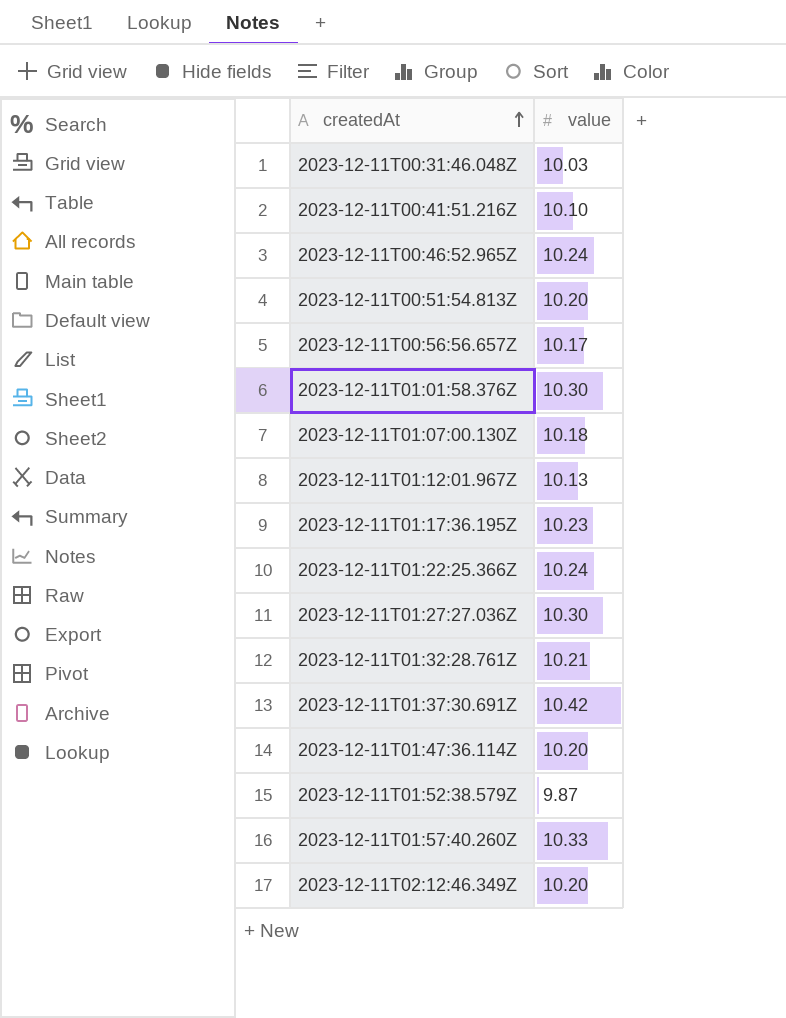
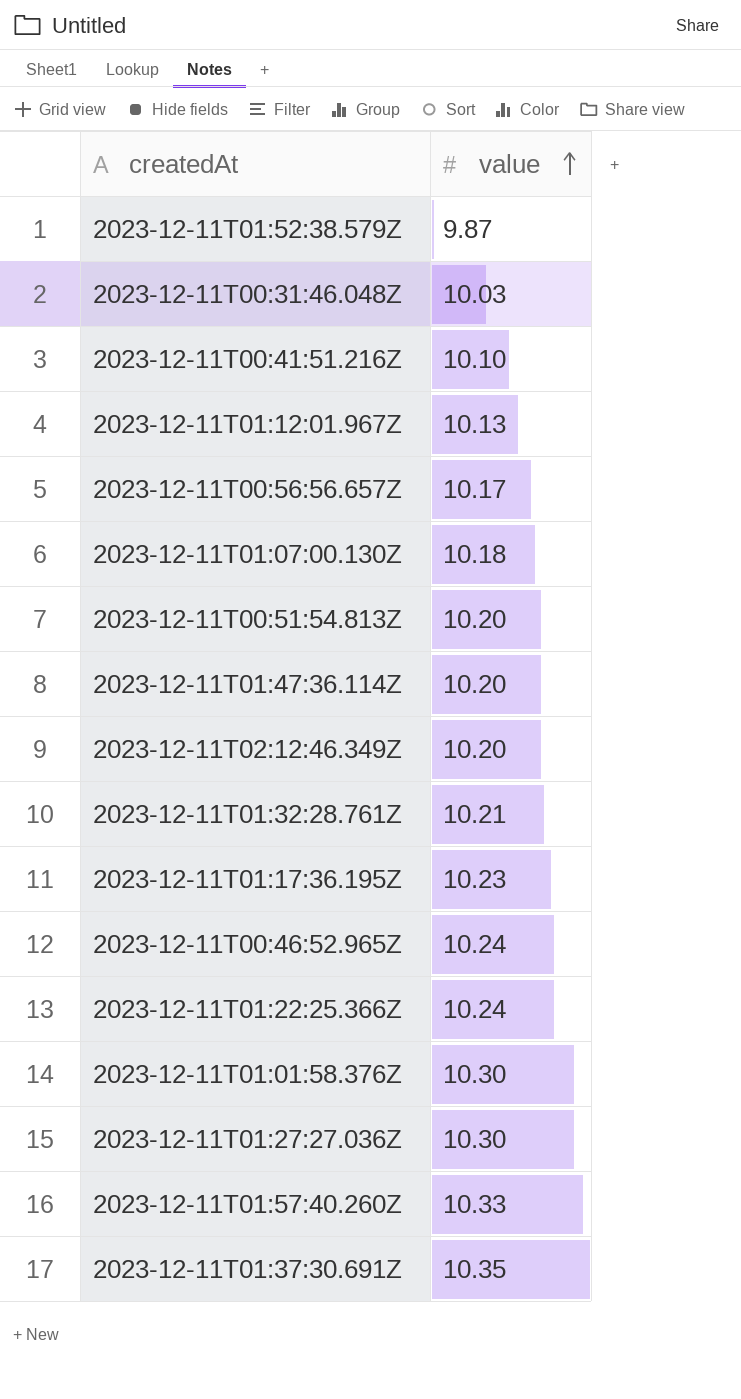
row order: createdAt ascending -> value ascending
2023-12-11T01:37:30.691Z | value: 10.42 -> 10.35

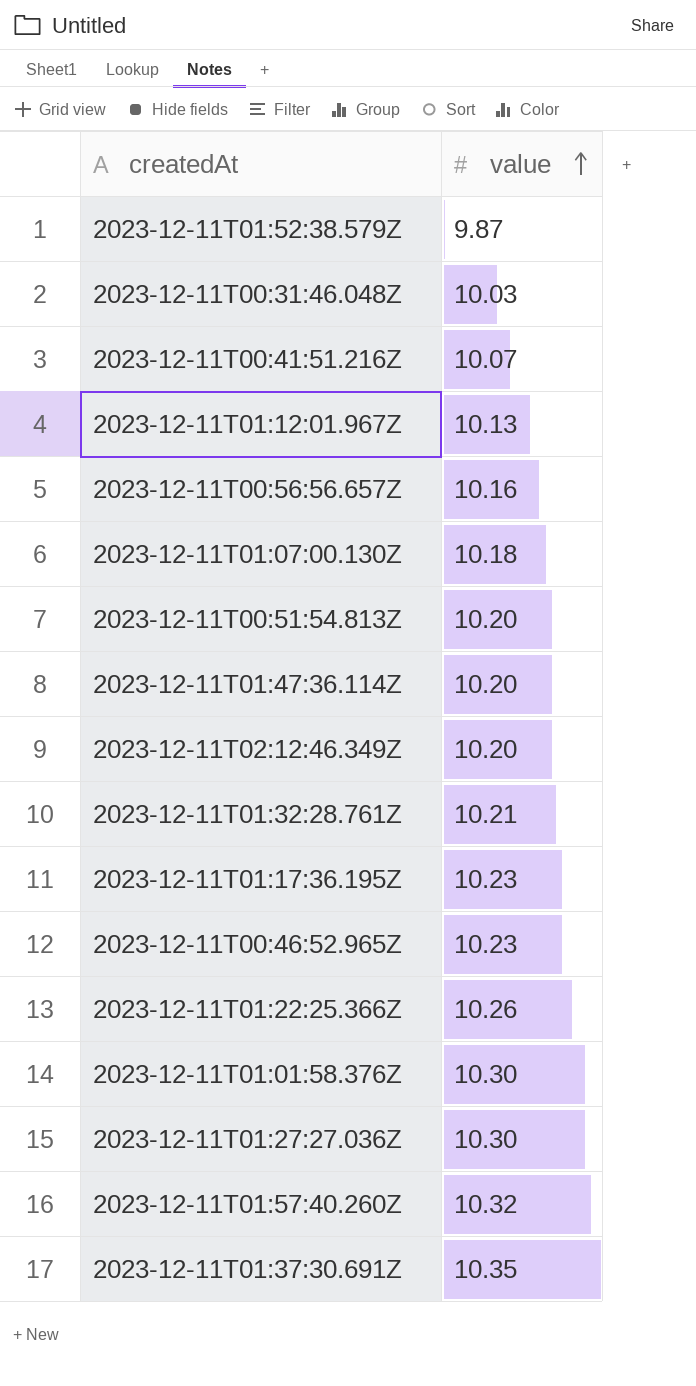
2023-12-11T00:41:51.216Z | value: 10.10 -> 10.07
2023-12-11T00:56:56.657Z | value: 10.17 -> 10.16
2023-12-11T00:46:52.965Z | value: 10.24 -> 10.23
2023-12-11T01:22:25.366Z | value: 10.24 -> 10.26
2023-12-11T01:57:40.260Z | value: 10.33 -> 10.32

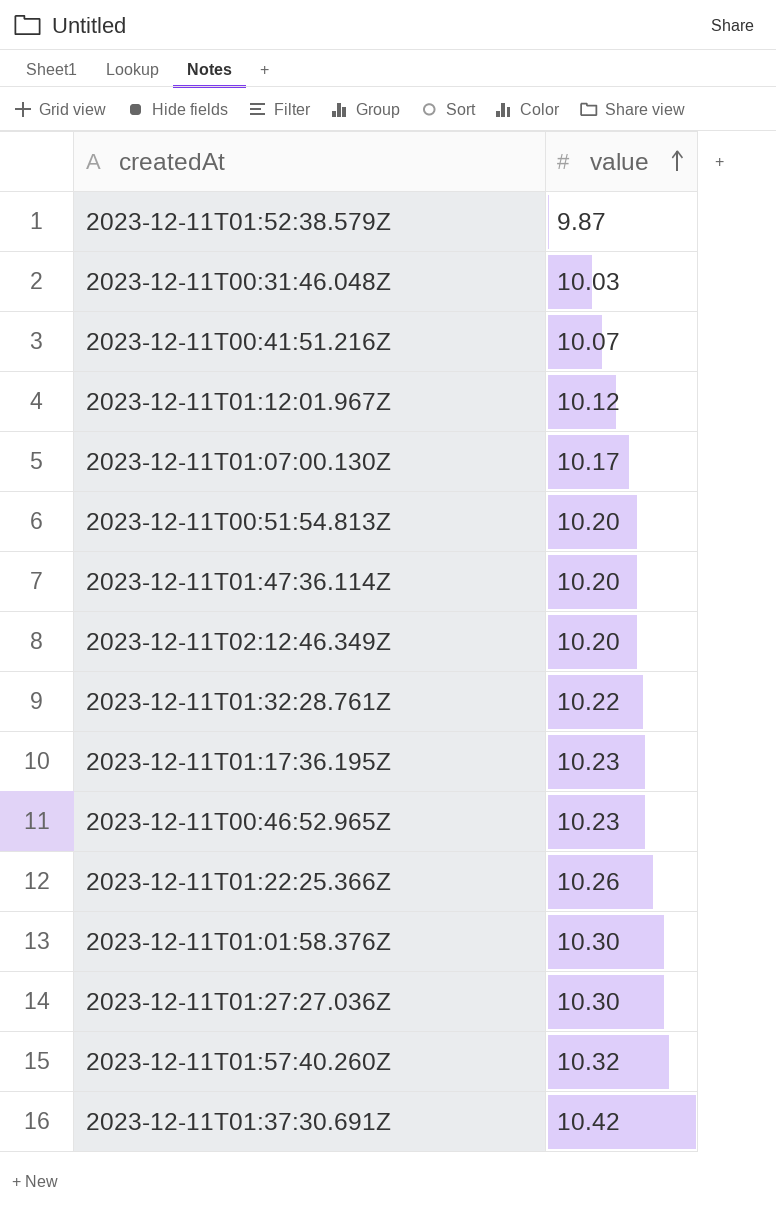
row 2023-12-11T00:56:56.657Z: 10.16 -> none
2023-12-11T01:12:01.967Z | value: 10.13 -> 10.12
2023-12-11T01:07:00.130Z | value: 10.18 -> 10.17
2023-12-11T01:32:28.761Z | value: 10.21 -> 10.22
2023-12-11T01:37:30.691Z | value: 10.35 -> 10.42

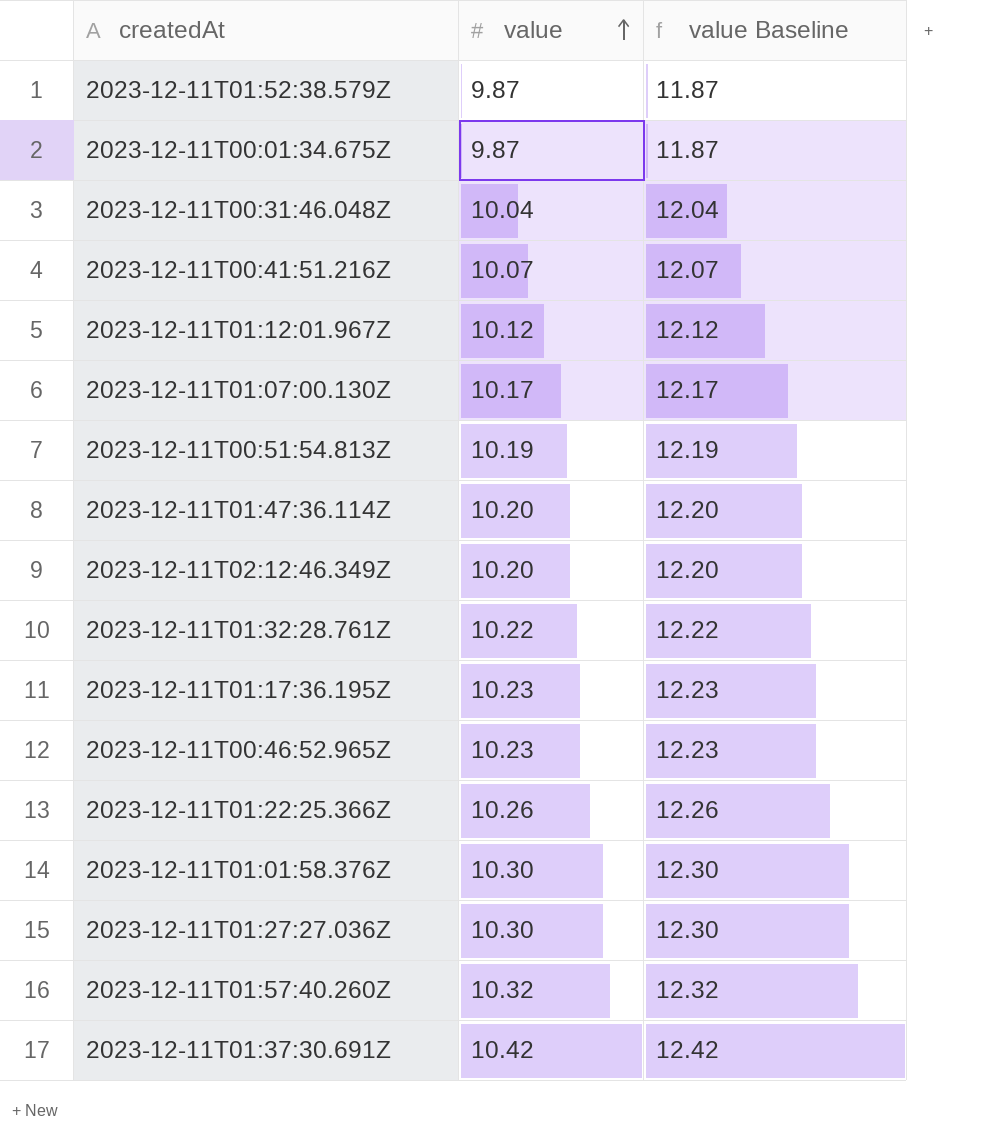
column value Baseline | formula: none -> [value] + 2
row 2023-12-11T00:01:34.675Z: none -> 9.87 | 11.87
2023-12-11T00:31:46.048Z | value: 10.03 -> 10.04
2023-12-11T00:51:54.813Z | value: 10.20 -> 10.19

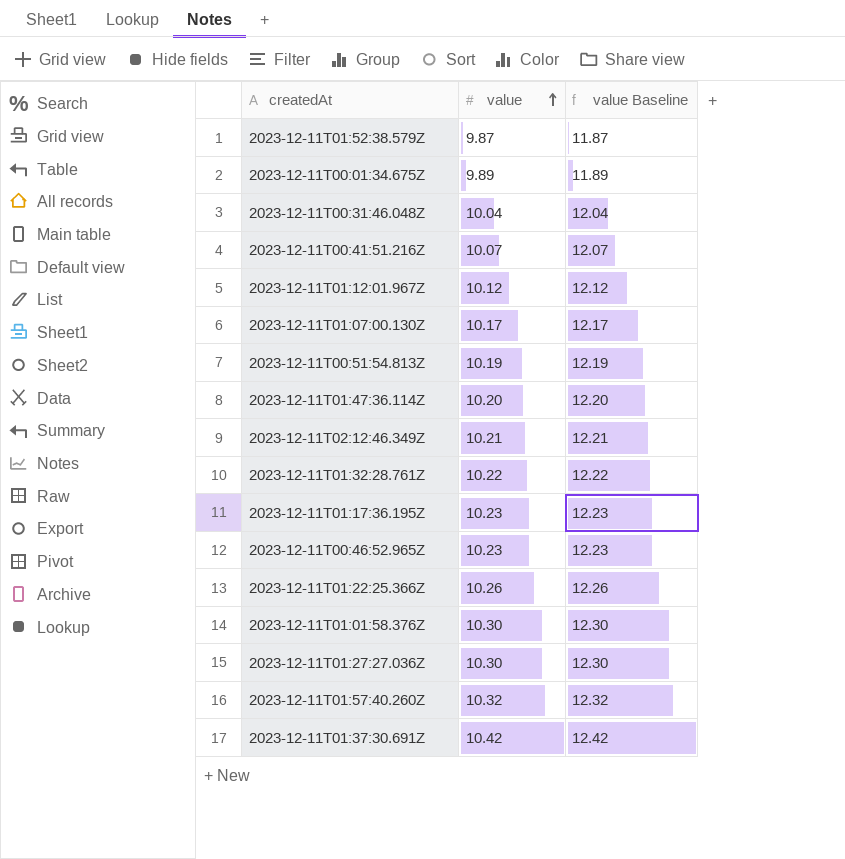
2023-12-11T00:01:34.675Z | value: 9.87 -> 9.89
2023-12-11T00:01:34.675Z | value Baseline: 11.87 -> 11.89
2023-12-11T02:12:46.349Z | value: 10.20 -> 10.21
2023-12-11T02:12:46.349Z | value Baseline: 12.20 -> 12.21

